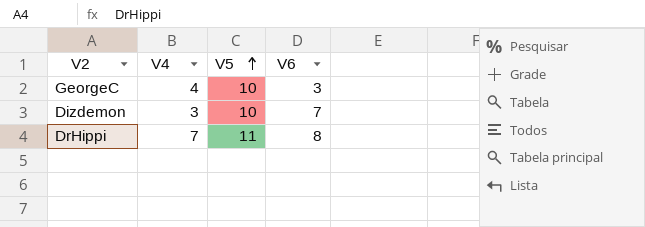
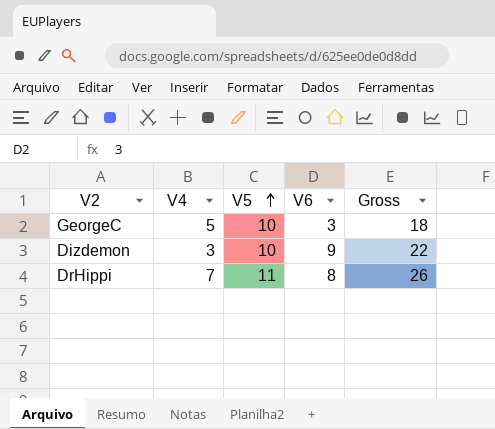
column Gross | formula: none -> [V4] + [V5] + [V6]
GeorgeC | V4: 4 -> 5
Dizdemon | V6: 7 -> 9

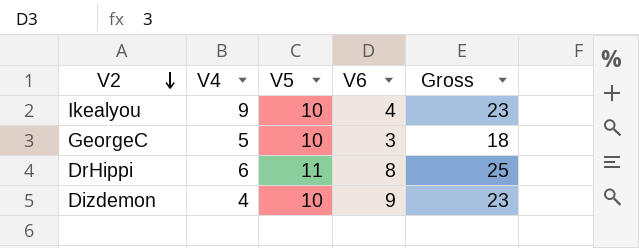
row order: V5 ascending -> V2 descending
row Ikealyou: none -> 9 | 10 | 4 | 23
DrHippi | V4: 7 -> 6
DrHippi | Gross: 26 -> 25
Dizdemon | V4: 3 -> 4
Dizdemon | Gross: 22 -> 23

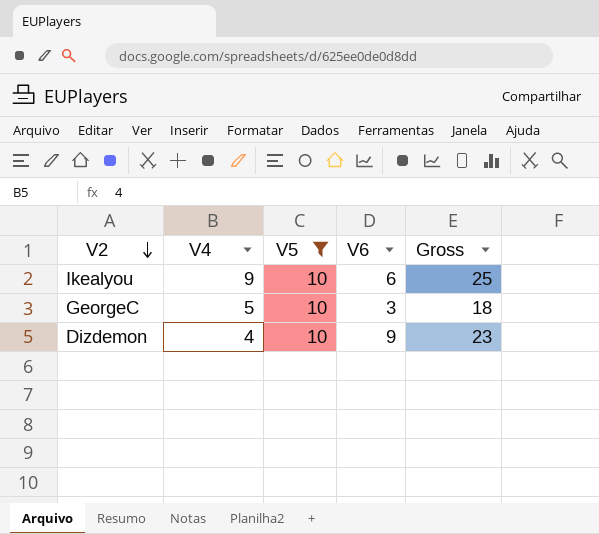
filter: none -> V5 = 10
Ikealyou | V6: 4 -> 6
Ikealyou | Gross: 23 -> 25

